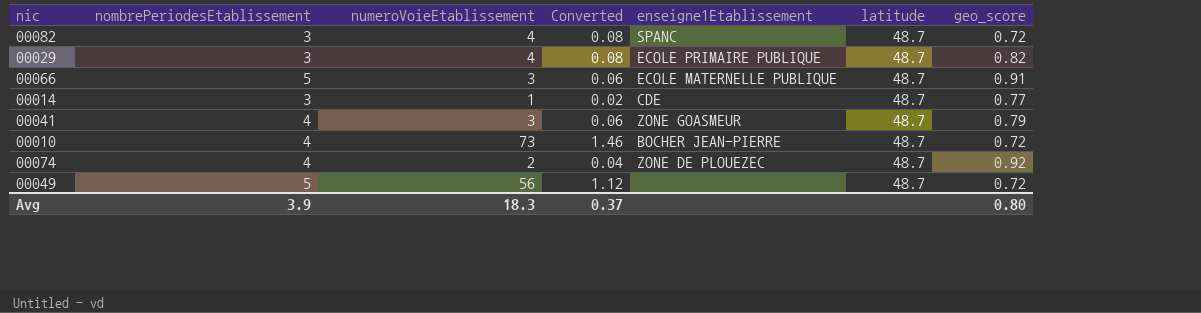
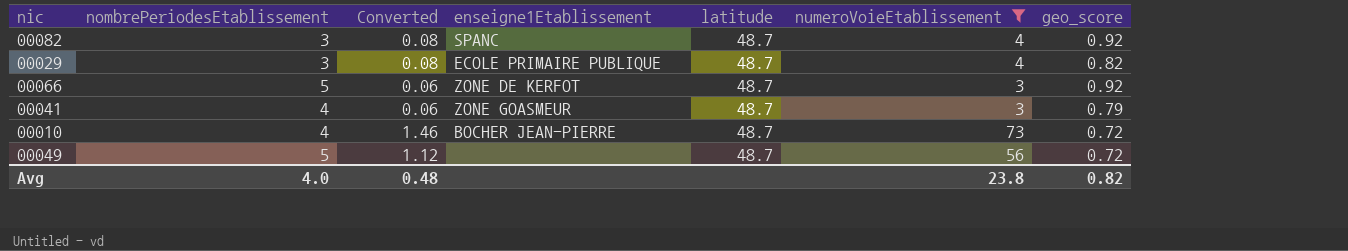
filter: none -> numeroVoieEtablissement >= 3
column numeroVoieEtablissement | position: 3 -> 6
00082 | geo_score: 0.72 -> 0.92
00066 | enseigne1Etablissement: ECOLE MATERNELLE PUBLIQUE -> ZONE DE KERFOT
00066 | geo_score: 0.91 -> 0.92
Avg | nombrePeriodesEtablissement: 3.9 -> 4.0
Avg | Converted: 0.37 -> 0.48
Avg | numeroVoieEtablissement: 18.3 -> 23.8
Avg | geo_score: 0.80 -> 0.82

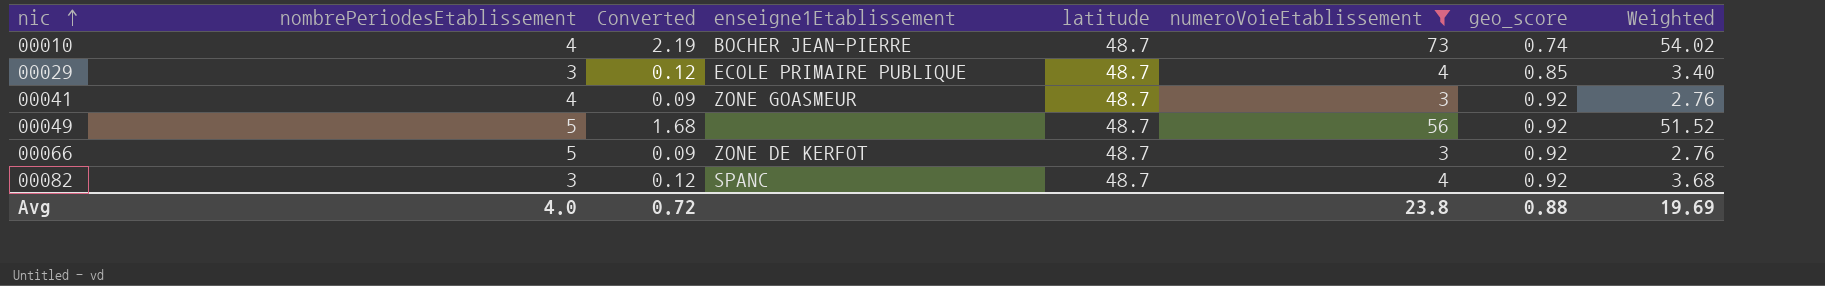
row order: none -> nic ascending
column Converted | formula: [numeroVoieEtablissement] * 0.02 -> [numeroVoieEtablissement] * 0.03
column Weighted | formula: none -> [numeroVoieEtablissement] * [geo_score]
00010 | geo_score: 0.72 -> 0.74
00029 | geo_score: 0.82 -> 0.85
00041 | geo_score: 0.79 -> 0.92
00049 | geo_score: 0.72 -> 0.92
Avg | Converted: 0.48 -> 0.72
Avg | geo_score: 0.82 -> 0.88

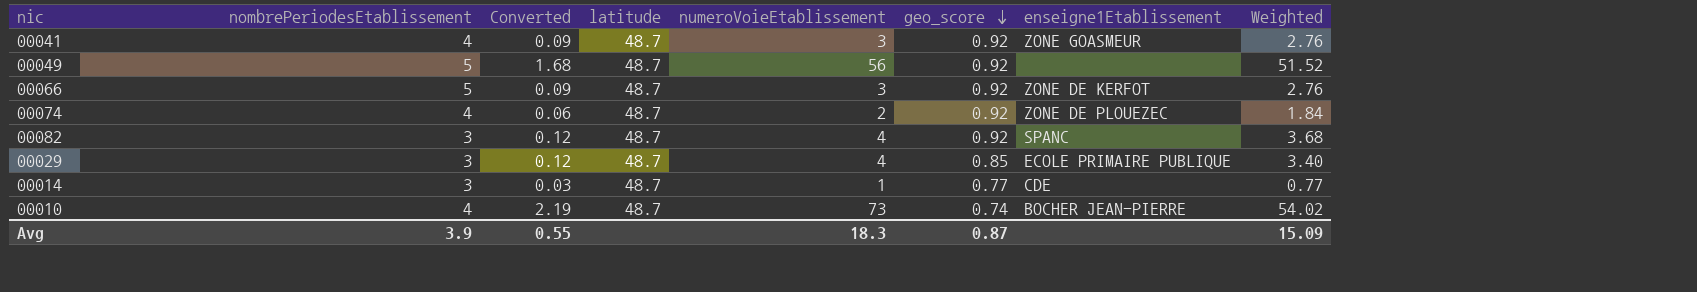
filter: numeroVoieEtablissement >= 3 -> none
row order: nic ascending -> geo_score descending
column enseigne1Etablissement | position: 4 -> 7
Avg | nombrePeriodesEtablissement: 4.0 -> 3.9
Avg | Converted: 0.72 -> 0.55
Avg | numeroVoieEtablissement: 23.8 -> 18.3
Avg | geo_score: 0.88 -> 0.87
Avg | Weighted: 19.69 -> 15.09

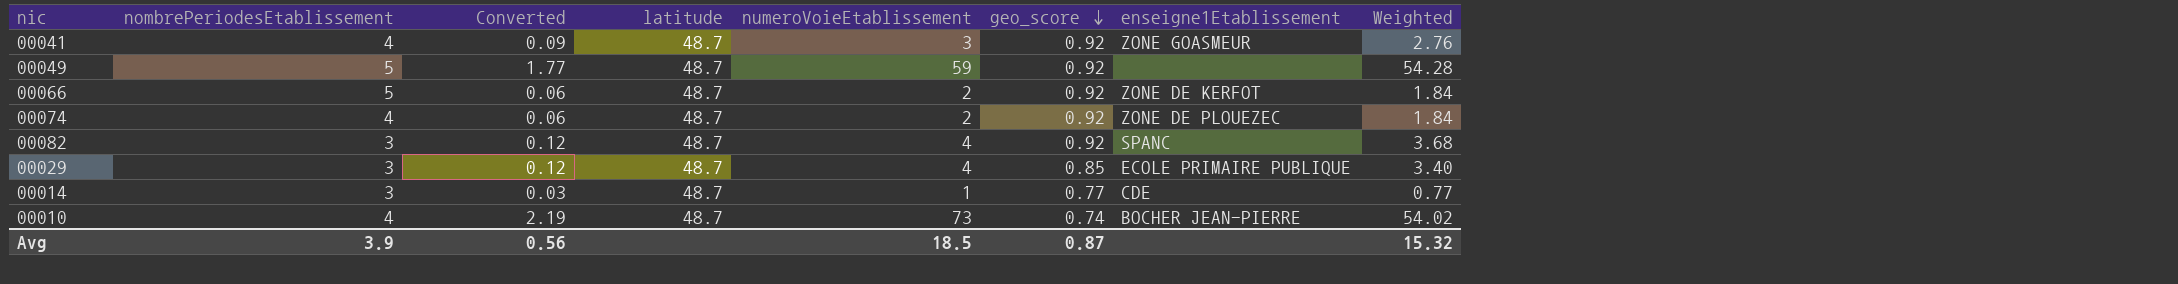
00049 | Converted: 1.68 -> 1.77
00049 | numeroVoieEtablissement: 56 -> 59
00049 | Weighted: 51.52 -> 54.28
00066 | Converted: 0.09 -> 0.06
00066 | numeroVoieEtablissement: 3 -> 2
00066 | Weighted: 2.76 -> 1.84
Avg | Converted: 0.55 -> 0.56
Avg | numeroVoieEtablissement: 18.3 -> 18.5
Avg | Weighted: 15.09 -> 15.32

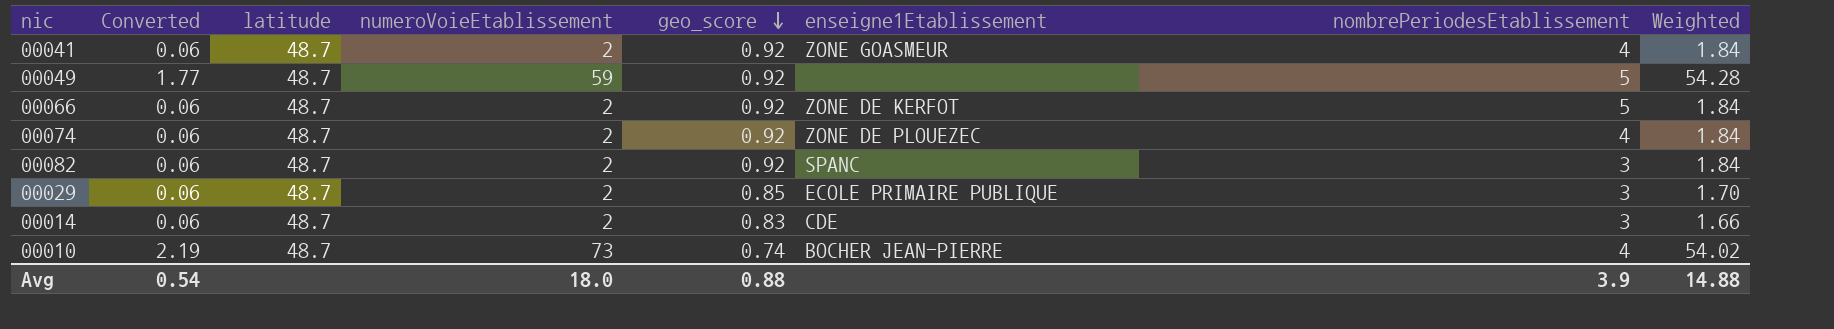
column nombrePeriodesEtablissement | position: 2 -> 7
00041 | Converted: 0.09 -> 0.06
00041 | numeroVoieEtablissement: 3 -> 2
00041 | Weighted: 2.76 -> 1.84
00082 | Converted: 0.12 -> 0.06
00082 | numeroVoieEtablissement: 4 -> 2
00082 | Weighted: 3.68 -> 1.84
00029 | Converted: 0.12 -> 0.06
00029 | numeroVoieEtablissement: 4 -> 2
00029 | Weighted: 3.40 -> 1.70
00014 | Converted: 0.03 -> 0.06
00014 | numeroVoieEtablissement: 1 -> 2
00014 | geo_score: 0.77 -> 0.83
00014 | Weighted: 0.77 -> 1.66
Avg | Converted: 0.56 -> 0.54
Avg | numeroVoieEtablissement: 18.5 -> 18.0
Avg | geo_score: 0.87 -> 0.88
Avg | Weighted: 15.32 -> 14.88

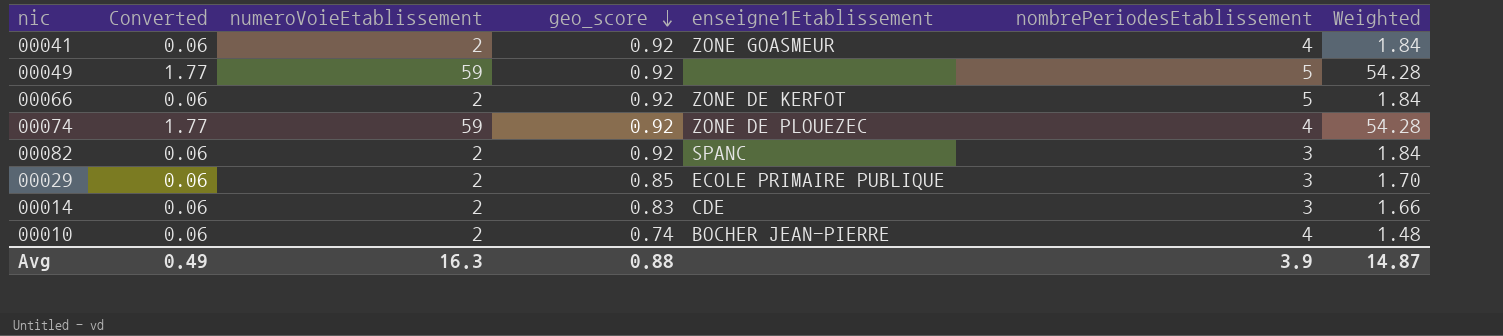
column latitude | position: 3 -> none
00074 | Converted: 0.06 -> 1.77
00074 | numeroVoieEtablissement: 2 -> 59
00074 | Weighted: 1.84 -> 54.28
00010 | Converted: 2.19 -> 0.06
00010 | numeroVoieEtablissement: 73 -> 2
00010 | Weighted: 54.02 -> 1.48
Avg | Converted: 0.54 -> 0.49
Avg | numeroVoieEtablissement: 18.0 -> 16.3
Avg | Weighted: 14.88 -> 14.87

